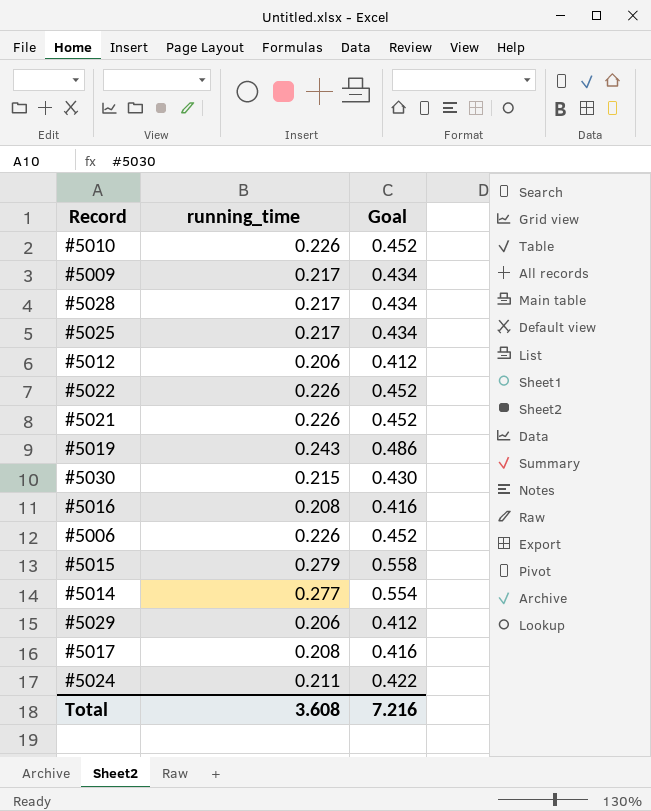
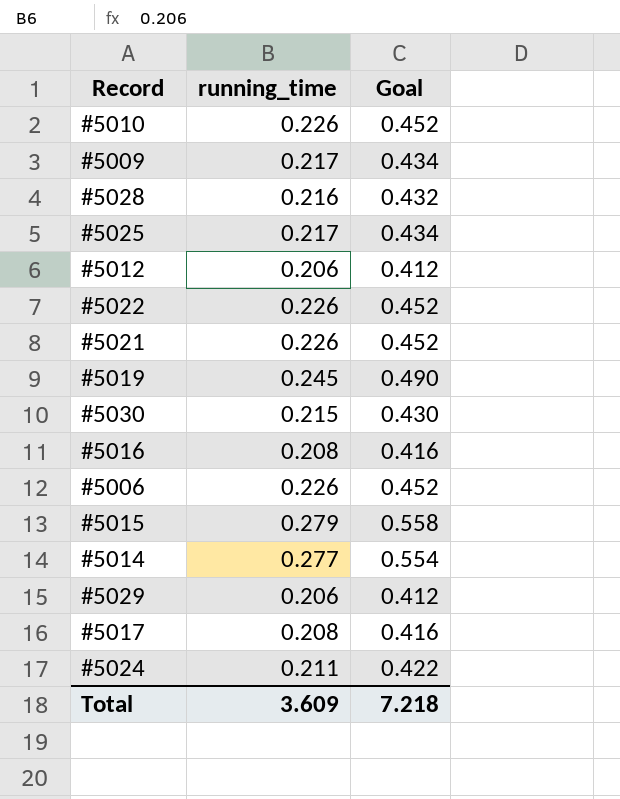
#5028 | running_time: 0.217 -> 0.216
#5028 | Goal: 0.434 -> 0.432
#5019 | running_time: 0.243 -> 0.245
#5019 | Goal: 0.486 -> 0.490
Total | running_time: 3.608 -> 3.609
Total | Goal: 7.216 -> 7.218

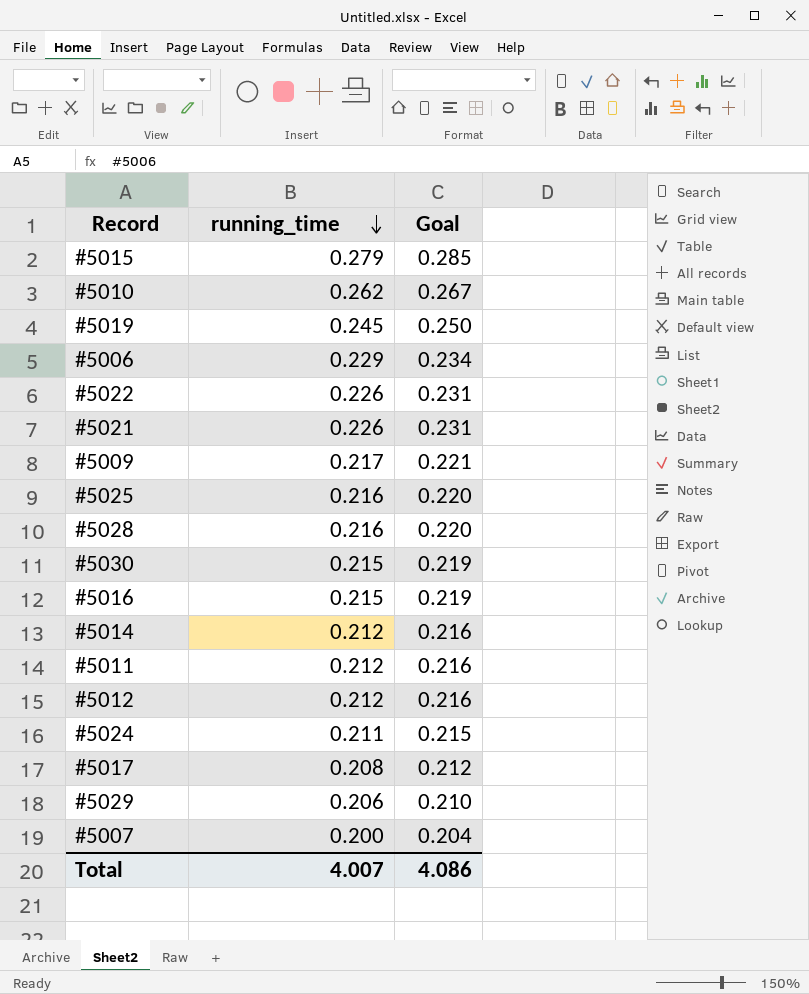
row order: none -> running_time descending
column Goal | formula: [running_time] * 2 -> [running_time] * 1.02
#5010 | running_time: 0.226 -> 0.262
#5006 | running_time: 0.226 -> 0.229
#5025 | running_time: 0.217 -> 0.216
#5016 | running_time: 0.208 -> 0.215
#5014 | running_time: 0.277 -> 0.212
row #5011: none -> 0.212 | 0.216
#5012 | running_time: 0.206 -> 0.212
row #5007: none -> 0.200 | 0.204
Total | running_time: 3.609 -> 4.007
Total | Goal: 7.218 -> 4.086

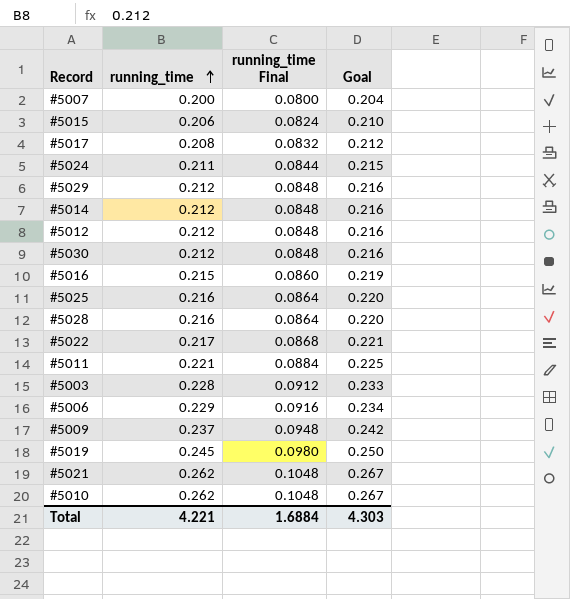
row order: running_time descending -> running_time ascending
column running_time Final | formula: none -> [running_time] * 0.4
#5015 | running_time: 0.279 -> 0.206
#5015 | Goal: 0.285 -> 0.210
#5029 | running_time: 0.206 -> 0.212
#5029 | Goal: 0.210 -> 0.216
#5030 | running_time: 0.215 -> 0.212
#5030 | Goal: 0.219 -> 0.216
#5022 | running_time: 0.226 -> 0.217
#5022 | Goal: 0.231 -> 0.221
#5011 | running_time: 0.212 -> 0.221
#5011 | Goal: 0.216 -> 0.225
row #5003: none -> 0.228 | 0.0912 | 0.233
#5009 | running_time: 0.217 -> 0.237
#5009 | Goal: 0.221 -> 0.242
#5021 | running_time: 0.226 -> 0.262
#5021 | Goal: 0.231 -> 0.267
Total | running_time: 4.007 -> 4.221
Total | Goal: 4.086 -> 4.303

